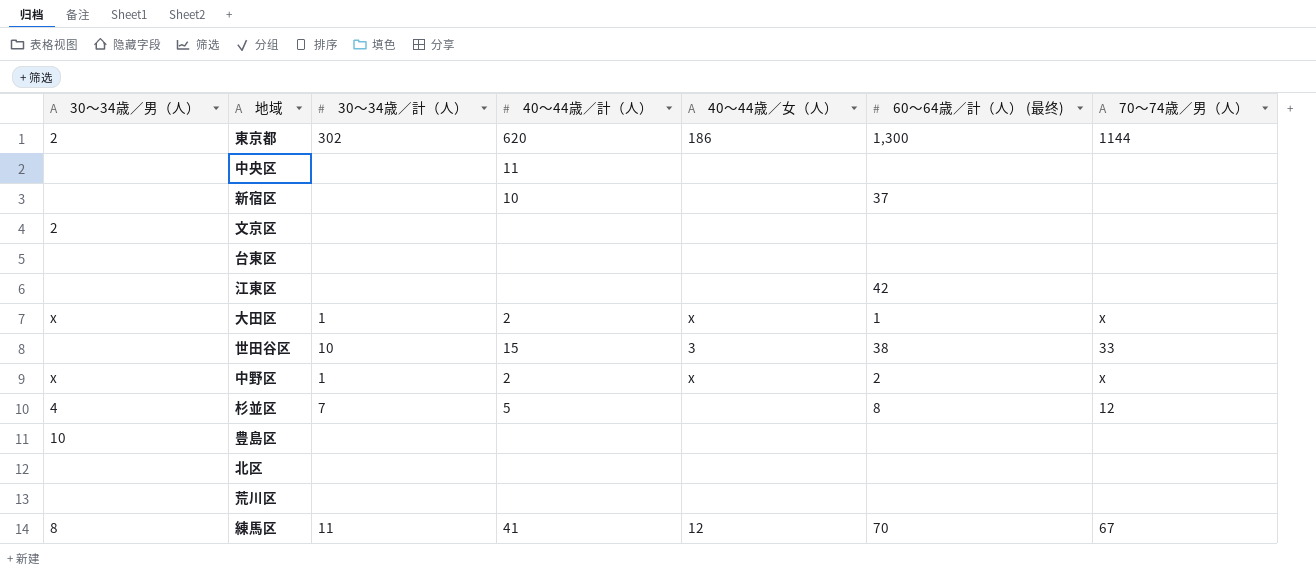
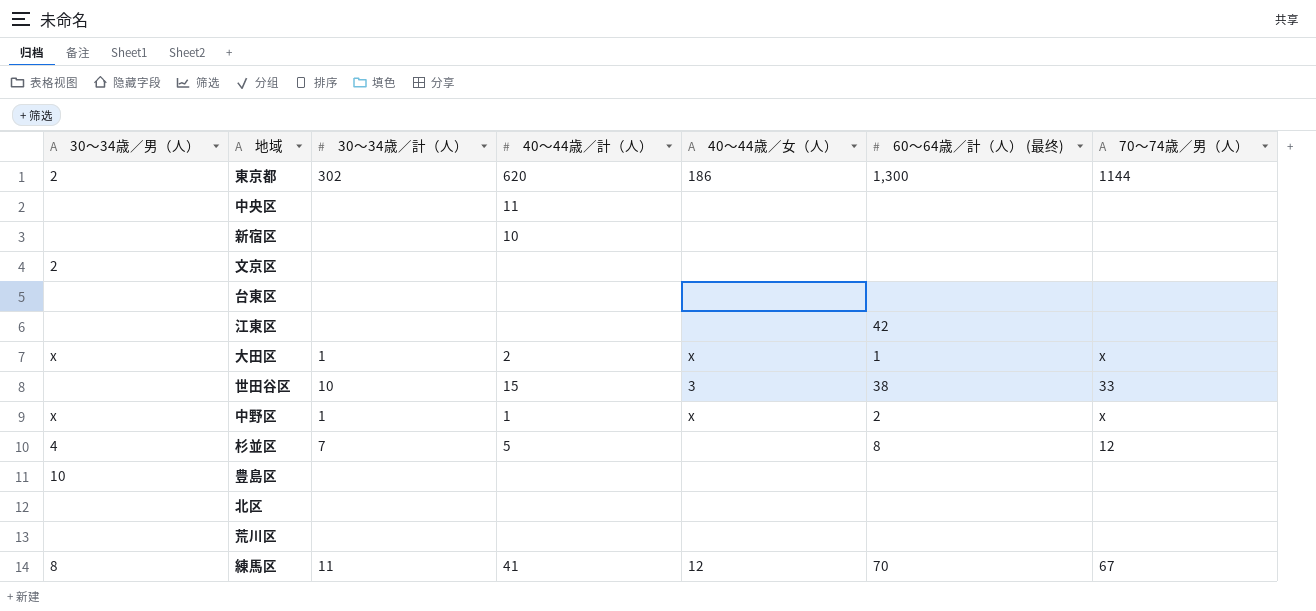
新宿区 | 60～64歳／計（人） (最终): 37 -> none
中野区 | 40～44歳／計（人）: 2 -> 1

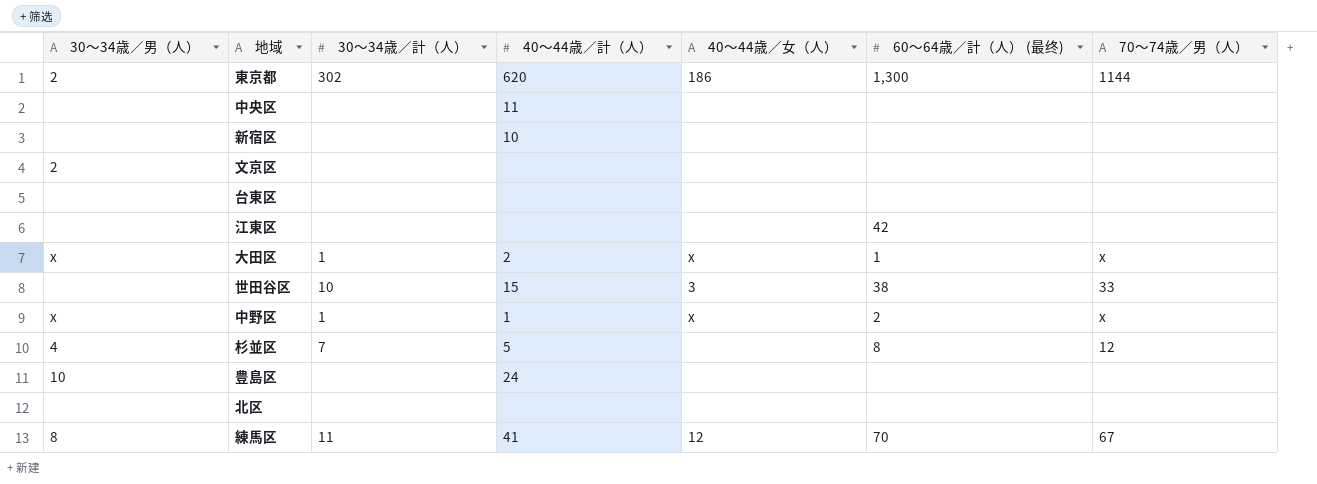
row 荒川区: none | none | none | none | none | none -> none
豊島区 | 40～44歳／計（人）: none -> 24

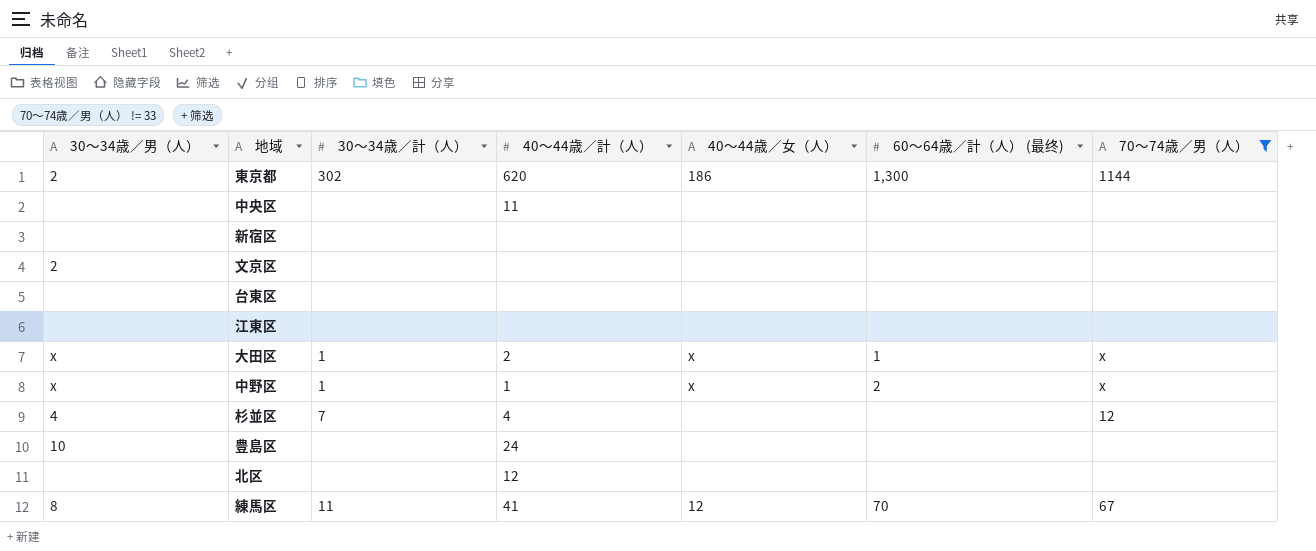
filter: none -> 70～74歳／男（人） != 33
新宿区 | 40～44歳／計（人）: 10 -> none
江東区 | 60～64歳／計（人） (最终): 42 -> none
杉並区 | 40～44歳／計（人）: 5 -> 4
杉並区 | 60～64歳／計（人） (最终): 8 -> none
北区 | 40～44歳／計（人）: none -> 12

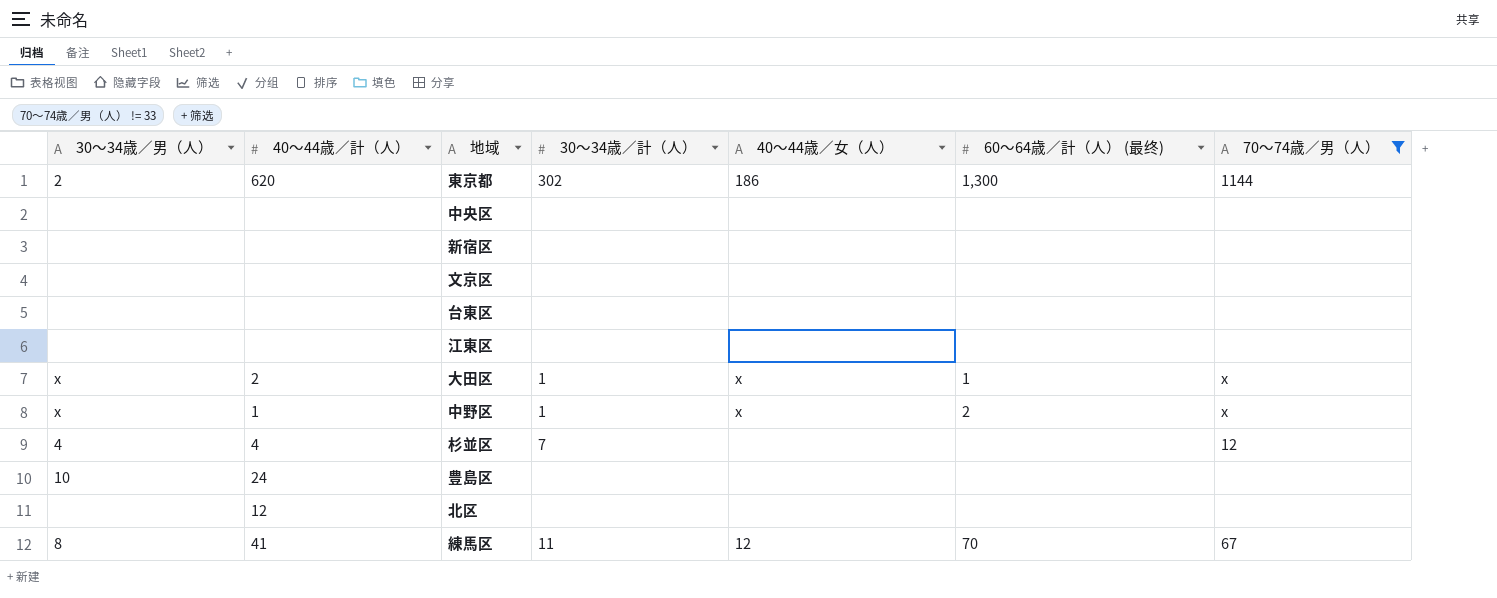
column 40～44歳／計（人） | position: 4 -> 2
中央区 | 40～44歳／計（人）: 11 -> none
文京区 | 30～34歳／男（人）: 2 -> none

